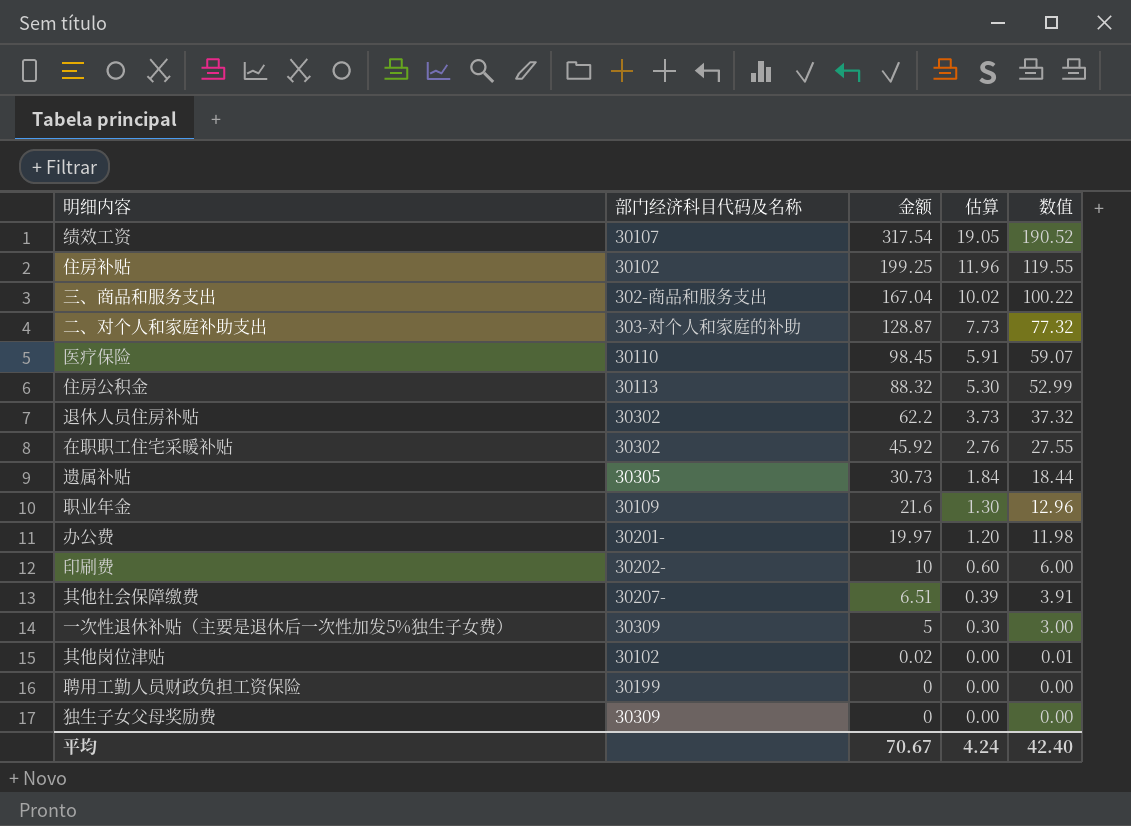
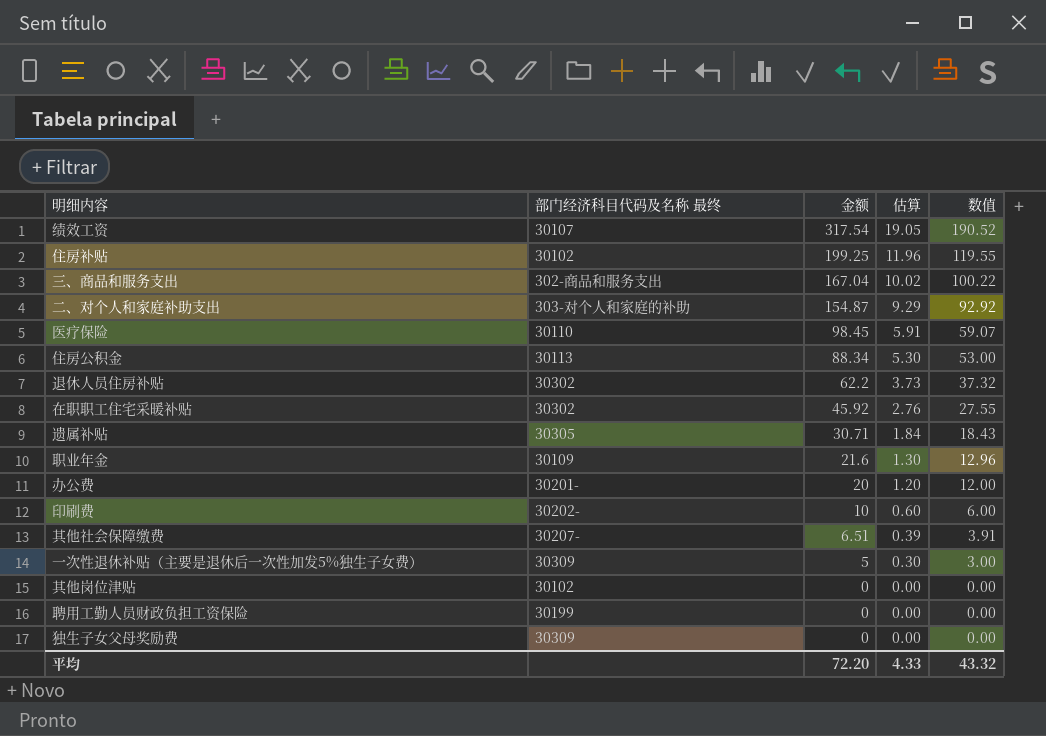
column name: 部门经济科目代码及名称 -> 部门经济科目代码及名称 最终
二、对个人和家庭补助支出 | 金额: 128.87 -> 154.87
二、对个人和家庭补助支出 | 估算: 7.73 -> 9.29
二、对个人和家庭补助支出 | 数值: 77.32 -> 92.92
住房公积金 | 金额: 88.32 -> 88.34
住房公积金 | 数值: 52.99 -> 53.00
遗属补贴 | 金额: 30.73 -> 30.71
遗属补贴 | 数值: 18.44 -> 18.43
办公费 | 金额: 19.97 -> 20
办公费 | 数值: 11.98 -> 12.00
其他岗位津贴 | 金额: 0.02 -> 0
其他岗位津贴 | 数值: 0.01 -> 0.00
平均 | 金额: 70.67 -> 72.20
平均 | 估算: 4.24 -> 4.33
平均 | 数值: 42.40 -> 43.32

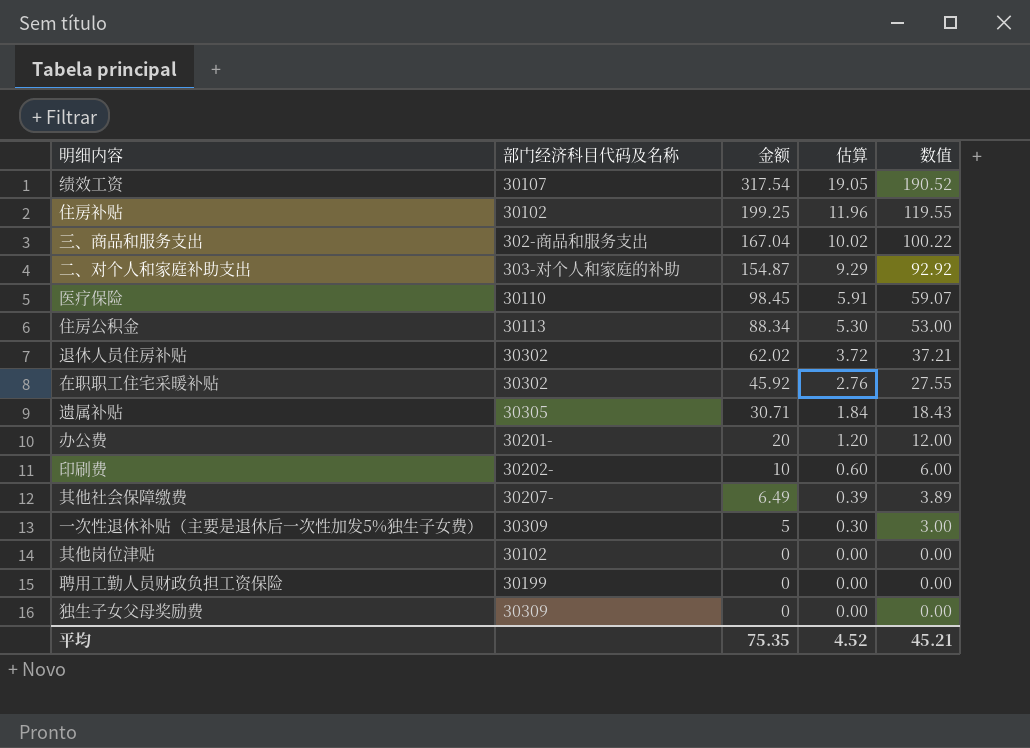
column name: 部门经济科目代码及名称 最终 -> 部门经济科目代码及名称
row 职业年金: 30109 | 21.6 | 1.30 | 12.96 -> none
退休人员住房补贴 | 金额: 62.2 -> 62.02
退休人员住房补贴 | 估算: 3.73 -> 3.72
退休人员住房补贴 | 数值: 37.32 -> 37.21
其他社会保障缴费 | 金额: 6.51 -> 6.49
其他社会保障缴费 | 数值: 3.91 -> 3.89
平均 | 金额: 72.20 -> 75.35
平均 | 估算: 4.33 -> 4.52
平均 | 数值: 43.32 -> 45.21

